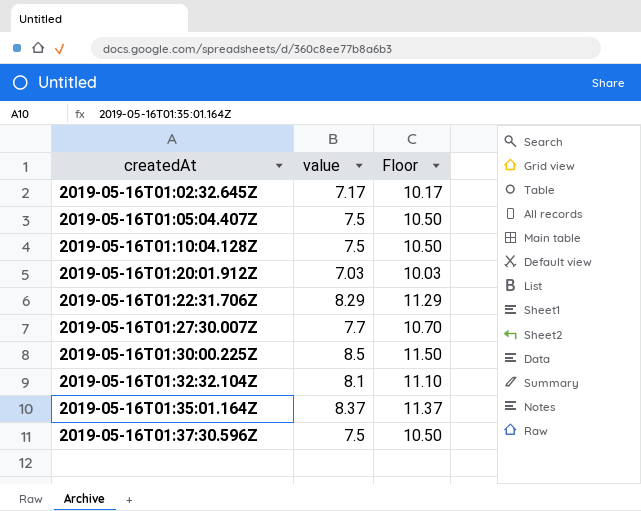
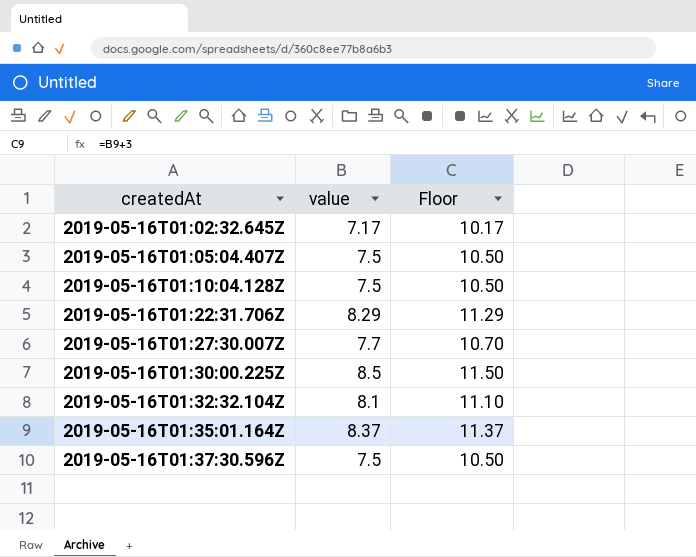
row 2019-05-16T01:20:01.912Z: 7.03 | 10.03 -> none

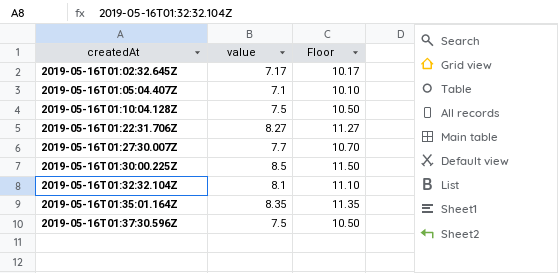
2019-05-16T01:05:04.407Z | value: 7.5 -> 7.1
2019-05-16T01:05:04.407Z | Floor: 10.50 -> 10.10
2019-05-16T01:22:31.706Z | value: 8.29 -> 8.27
2019-05-16T01:22:31.706Z | Floor: 11.29 -> 11.27
2019-05-16T01:35:01.164Z | value: 8.37 -> 8.35
2019-05-16T01:35:01.164Z | Floor: 11.37 -> 11.35

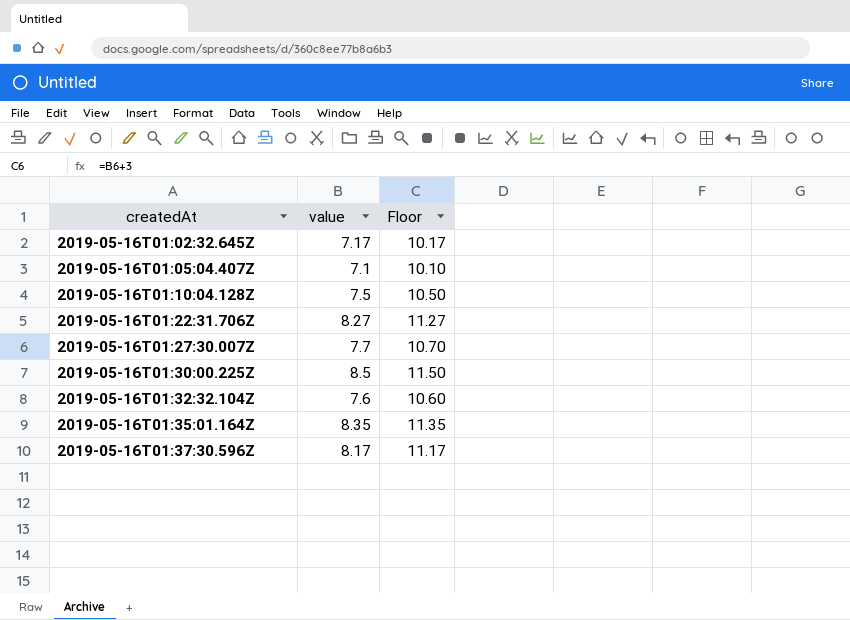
2019-05-16T01:32:32.104Z | value: 8.1 -> 7.6
2019-05-16T01:32:32.104Z | Floor: 11.10 -> 10.60
2019-05-16T01:37:30.596Z | value: 7.5 -> 8.17
2019-05-16T01:37:30.596Z | Floor: 10.50 -> 11.17

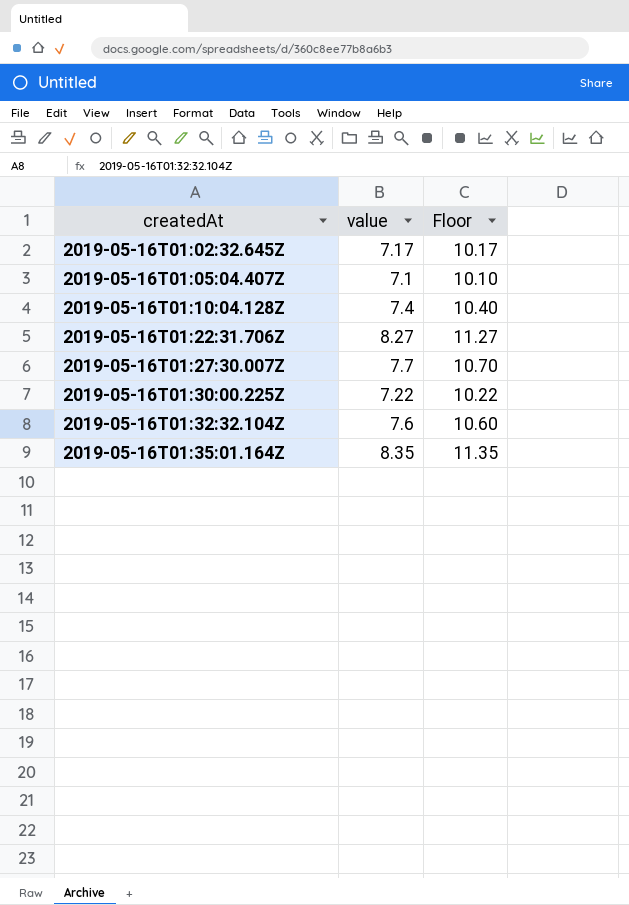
row 2019-05-16T01:37:30.596Z: 8.17 | 11.17 -> none
2019-05-16T01:10:04.128Z | value: 7.5 -> 7.4
2019-05-16T01:10:04.128Z | Floor: 10.50 -> 10.40
2019-05-16T01:30:00.225Z | value: 8.5 -> 7.22
2019-05-16T01:30:00.225Z | Floor: 11.50 -> 10.22

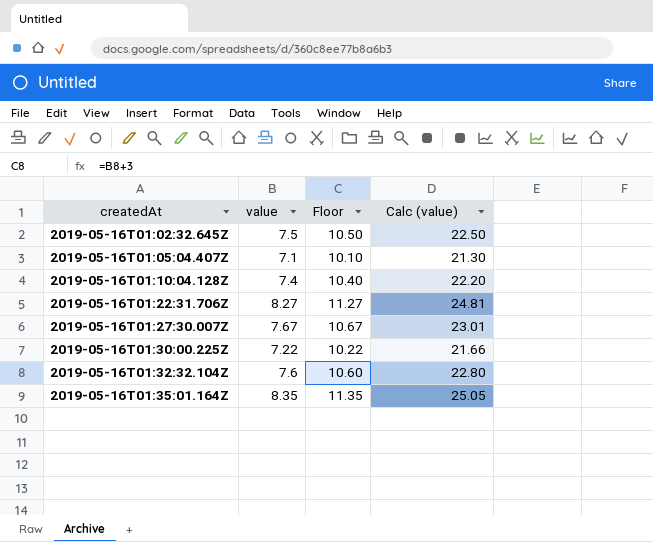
column Calc (value) | formula: none -> [value] * 3
2019-05-16T01:02:32.645Z | value: 7.17 -> 7.5
2019-05-16T01:02:32.645Z | Floor: 10.17 -> 10.50
2019-05-16T01:27:30.007Z | value: 7.7 -> 7.67
2019-05-16T01:27:30.007Z | Floor: 10.70 -> 10.67

